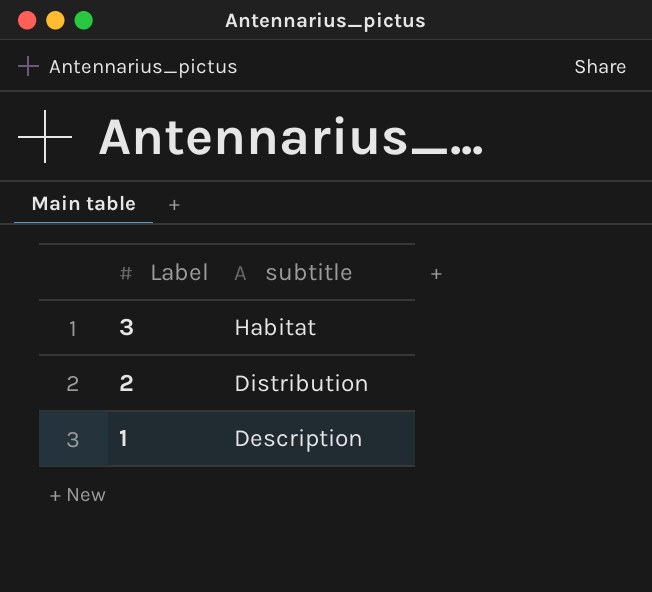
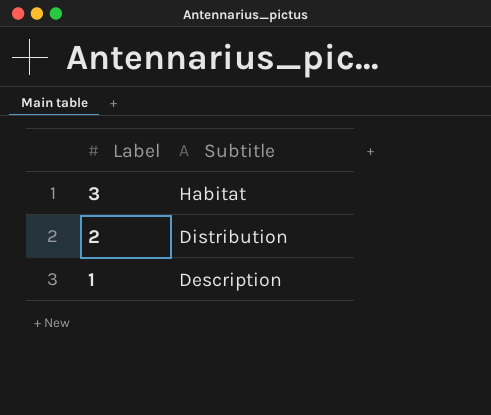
column name: subtitle -> Subtitle

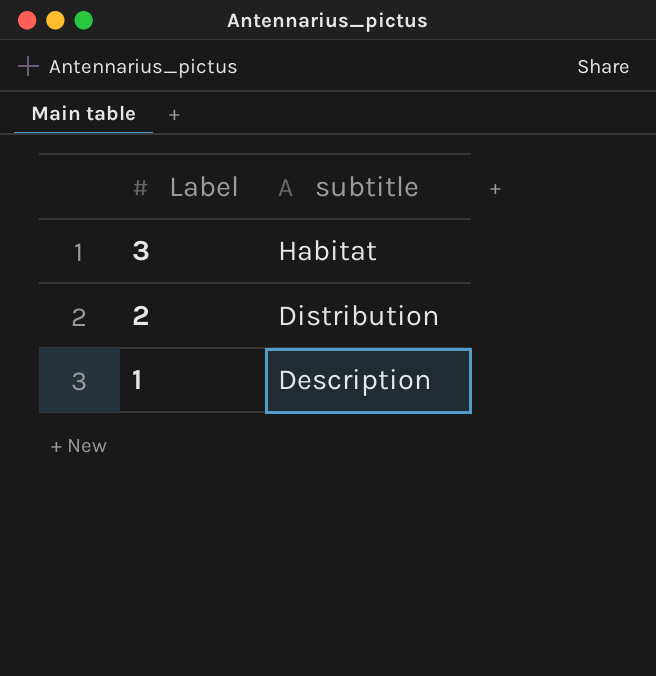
column name: Subtitle -> subtitle

